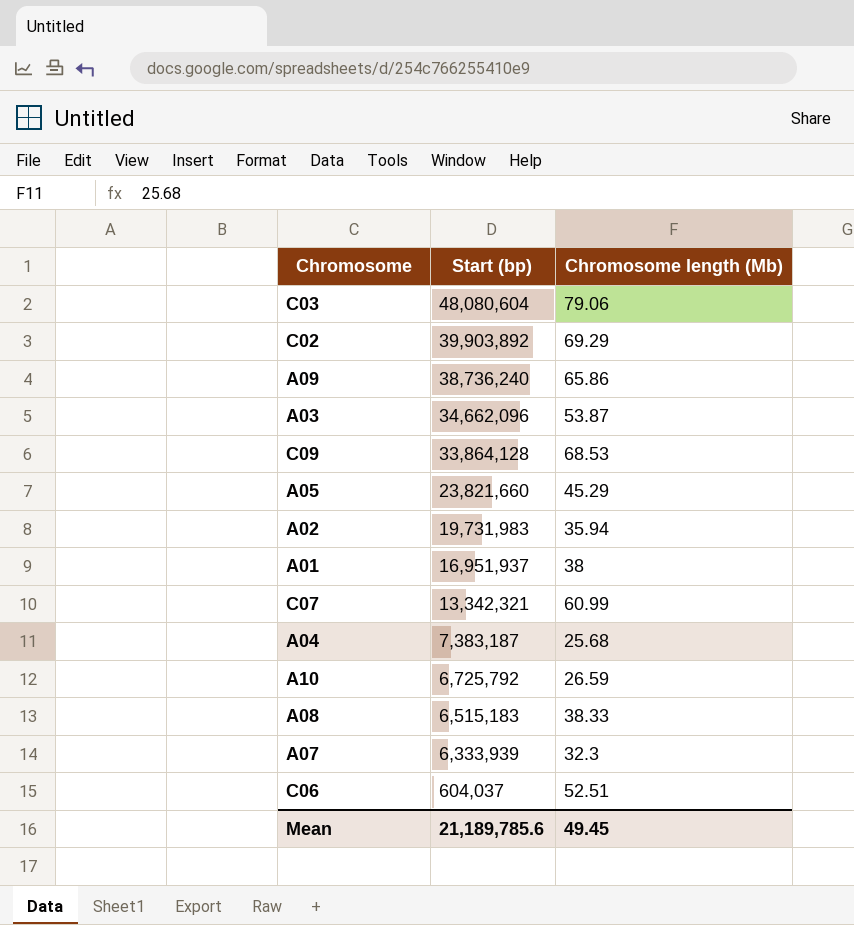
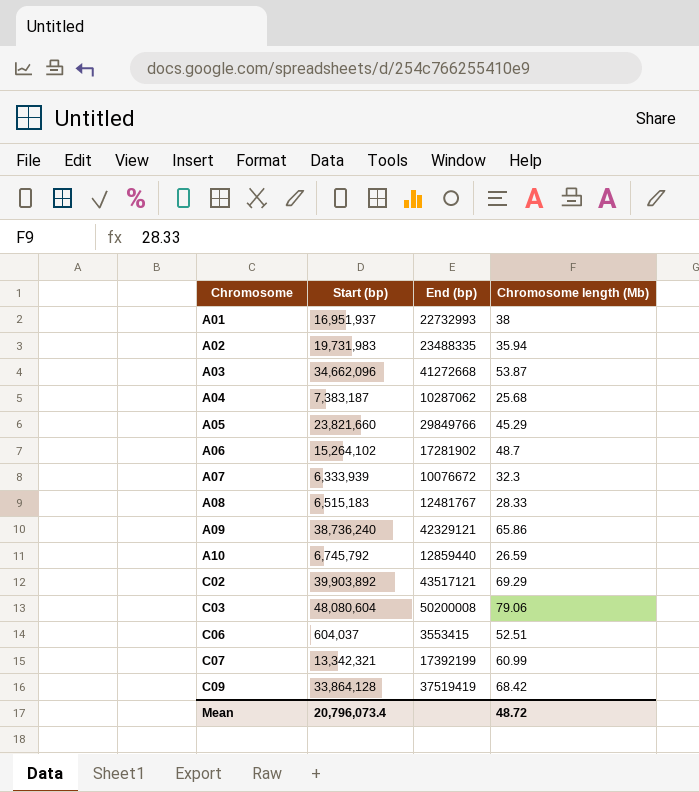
row order: Start (bp) descending -> Chromosome ascending
column End (bp) | position: none -> 3
row A06: none -> 15,264,102 | 17281902 | 48.7
A08 | Chromosome length (Mb): 38.33 -> 28.33
A10 | Start (bp): 6,725,792 -> 6,745,792
C09 | Chromosome length (Mb): 68.53 -> 68.42
Mean | Start (bp): 21,189,785.6 -> 20,796,073.4
Mean | Chromosome length (Mb): 49.45 -> 48.72

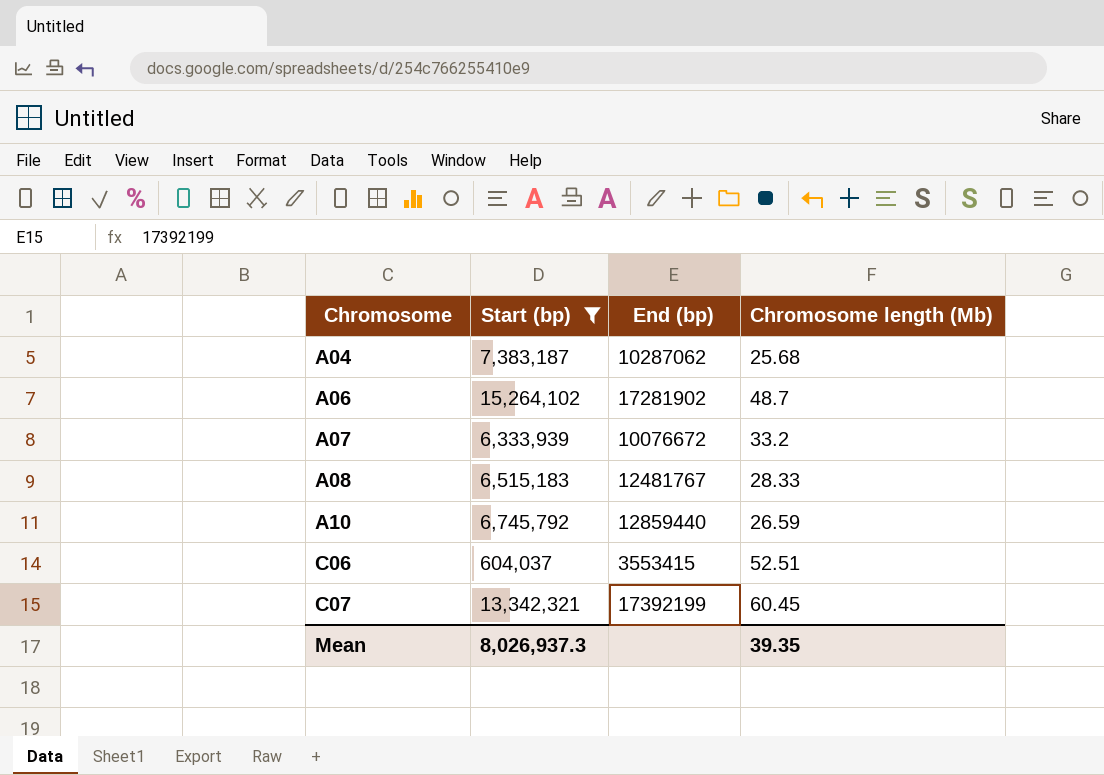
filter: none -> Start (bp) <= 15,264,102
A07 | Chromosome length (Mb): 32.3 -> 33.2
C07 | Chromosome length (Mb): 60.99 -> 60.45
Mean | Start (bp): 20,796,073.4 -> 8,026,937.3
Mean | Chromosome length (Mb): 48.72 -> 39.35

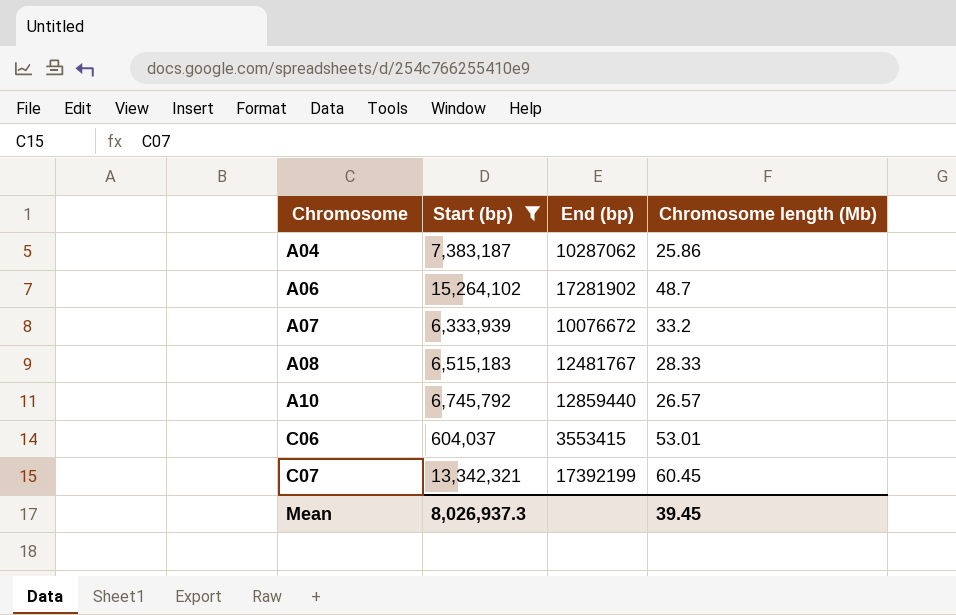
A04 | Chromosome length (Mb): 25.68 -> 25.86
A10 | Chromosome length (Mb): 26.59 -> 26.57
C06 | Chromosome length (Mb): 52.51 -> 53.01
Mean | Chromosome length (Mb): 39.35 -> 39.45

